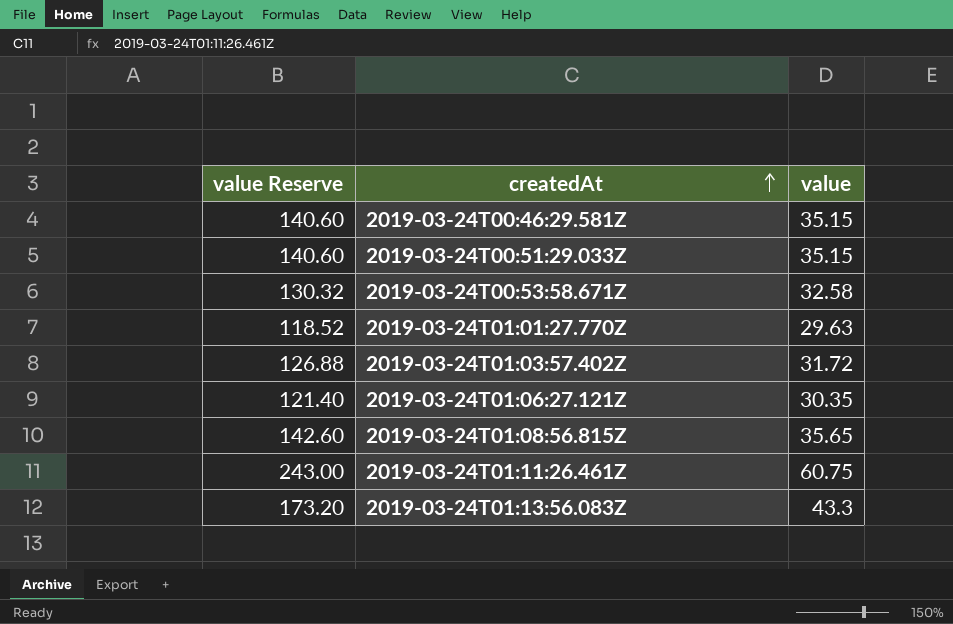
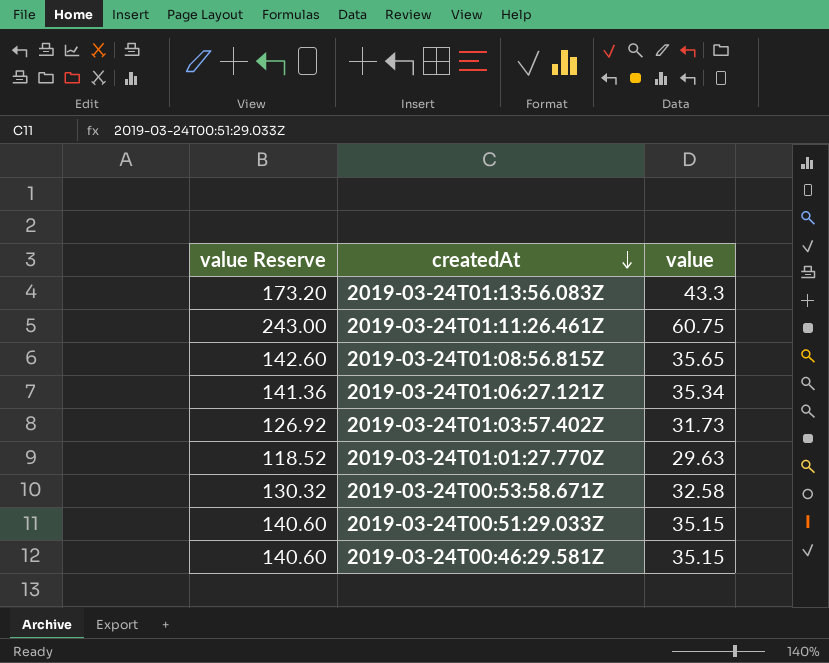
row order: createdAt ascending -> createdAt descending
2019-03-24T01:06:27.121Z | value Reserve: 121.40 -> 141.36
2019-03-24T01:06:27.121Z | value: 30.35 -> 35.34
2019-03-24T01:03:57.402Z | value Reserve: 126.88 -> 126.92
2019-03-24T01:03:57.402Z | value: 31.72 -> 31.73

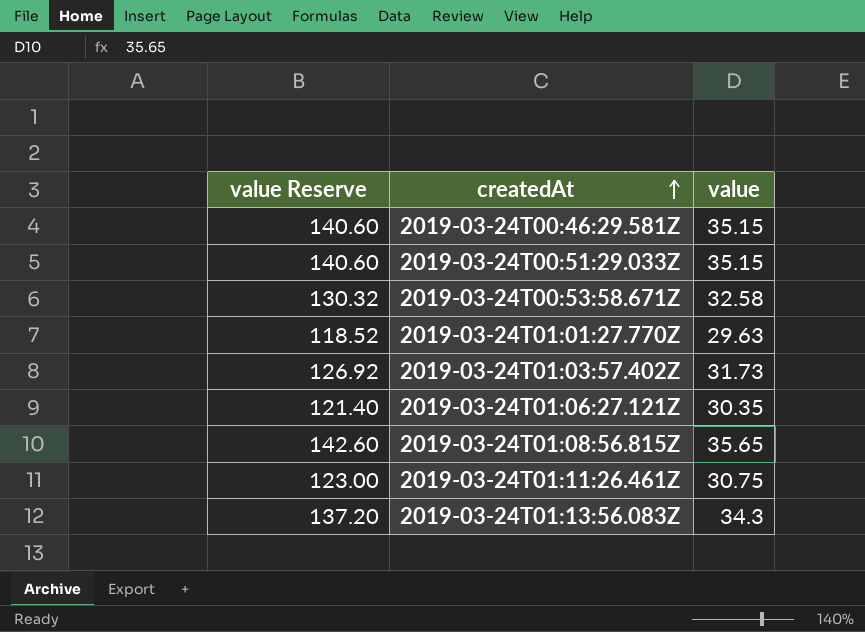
row order: createdAt descending -> createdAt ascending
2019-03-24T01:06:27.121Z | value Reserve: 141.36 -> 121.40
2019-03-24T01:06:27.121Z | value: 35.34 -> 30.35
2019-03-24T01:11:26.461Z | value Reserve: 243.00 -> 123.00
2019-03-24T01:11:26.461Z | value: 60.75 -> 30.75
2019-03-24T01:13:56.083Z | value Reserve: 173.20 -> 137.20
2019-03-24T01:13:56.083Z | value: 43.3 -> 34.3

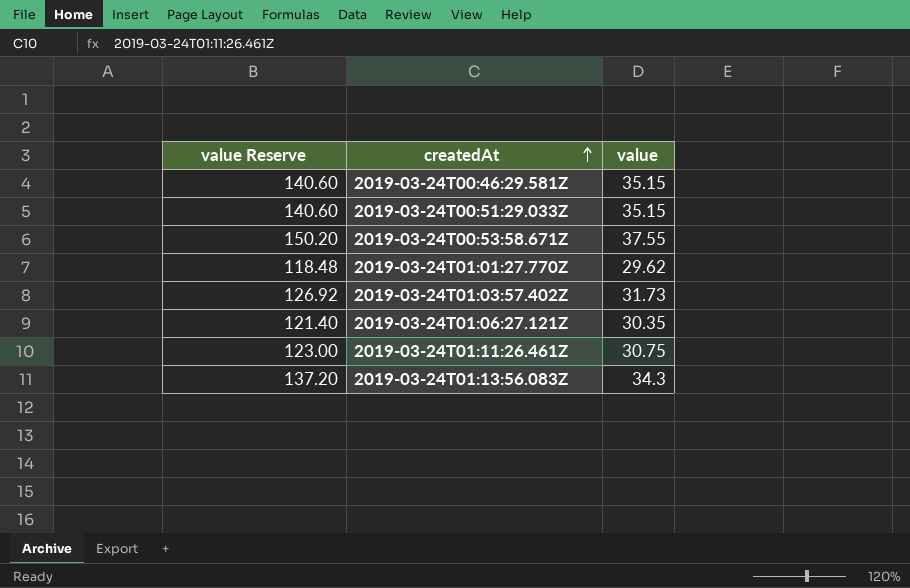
row 2019-03-24T01:08:56.815Z: 142.60 | 35.65 -> none
2019-03-24T00:53:58.671Z | value Reserve: 130.32 -> 150.20
2019-03-24T00:53:58.671Z | value: 32.58 -> 37.55
2019-03-24T01:01:27.770Z | value Reserve: 118.52 -> 118.48
2019-03-24T01:01:27.770Z | value: 29.63 -> 29.62

